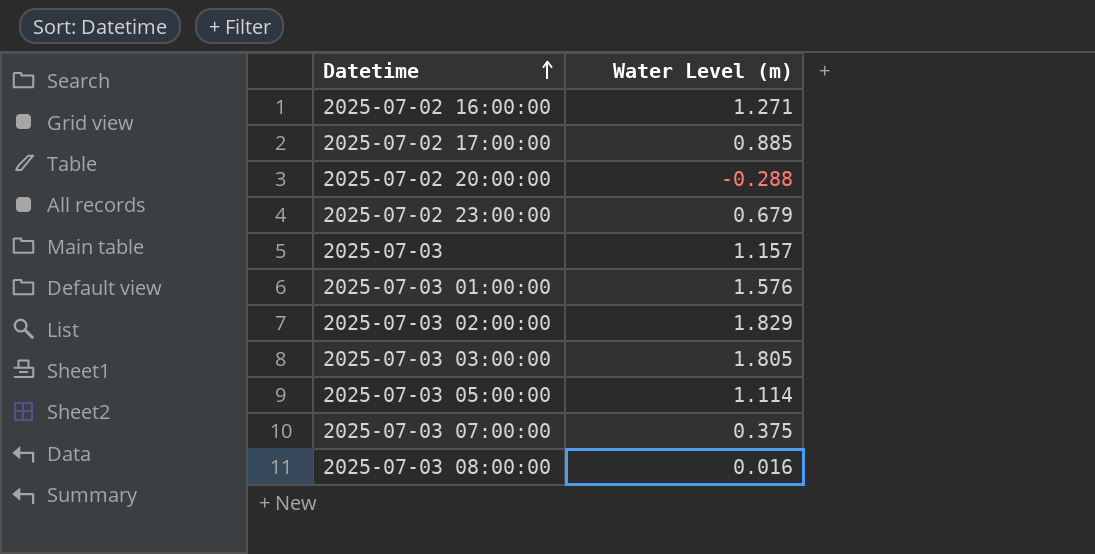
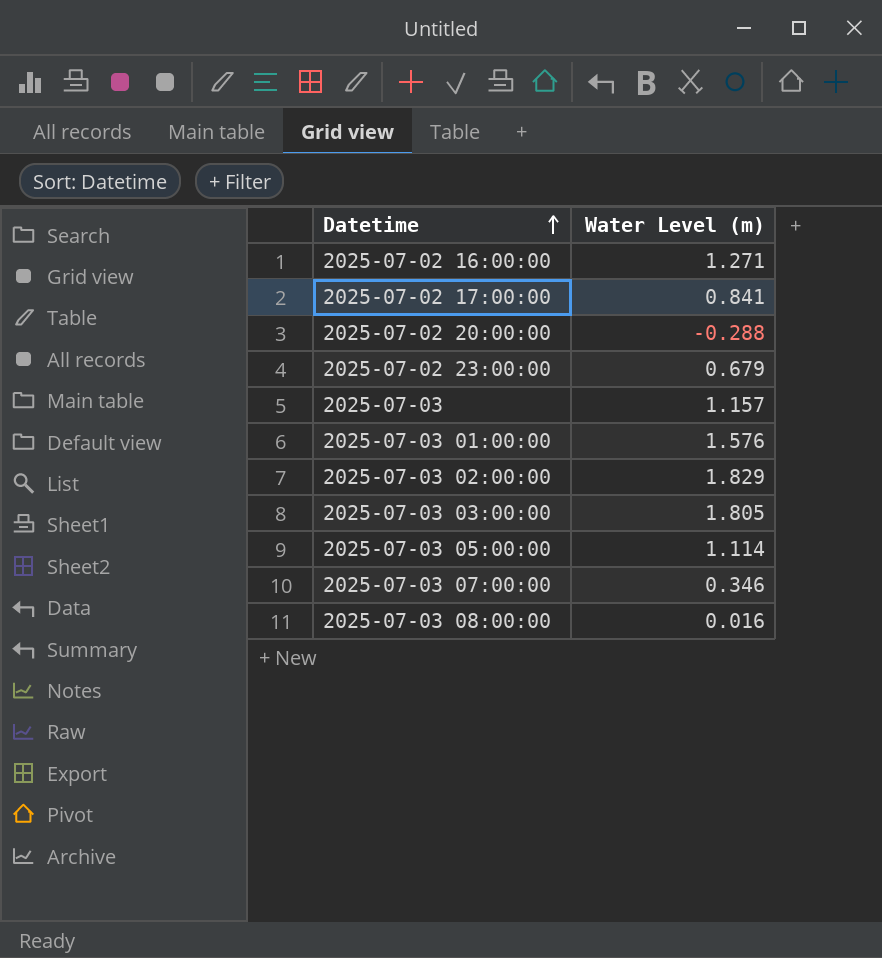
2025-07-02 17:00:00 | Water Level (m): 0.885 -> 0.841
2025-07-03 07:00:00 | Water Level (m): 0.375 -> 0.346

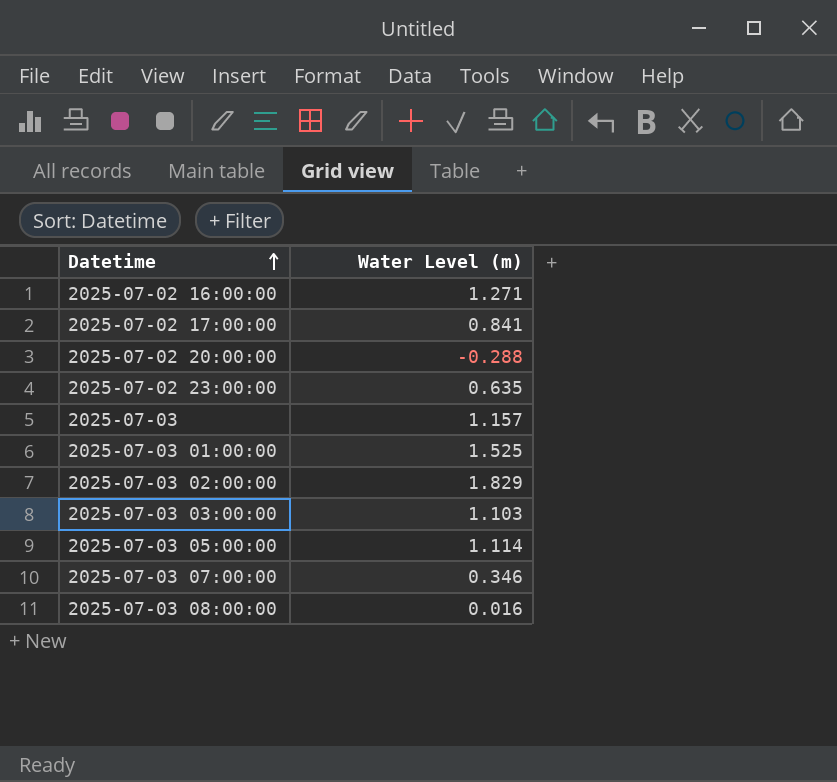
2025-07-02 23:00:00 | Water Level (m): 0.679 -> 0.635
2025-07-03 01:00:00 | Water Level (m): 1.576 -> 1.525
2025-07-03 03:00:00 | Water Level (m): 1.805 -> 1.103

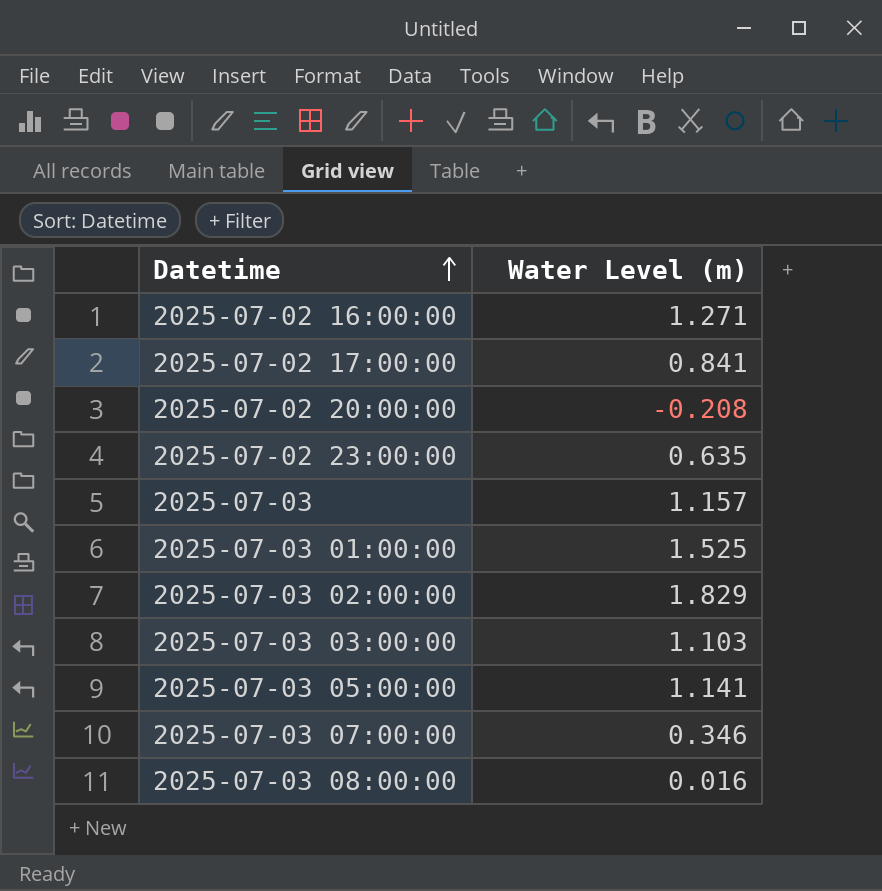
2025-07-02 20:00:00 | Water Level (m): -0.288 -> -0.208
2025-07-03 05:00:00 | Water Level (m): 1.114 -> 1.141

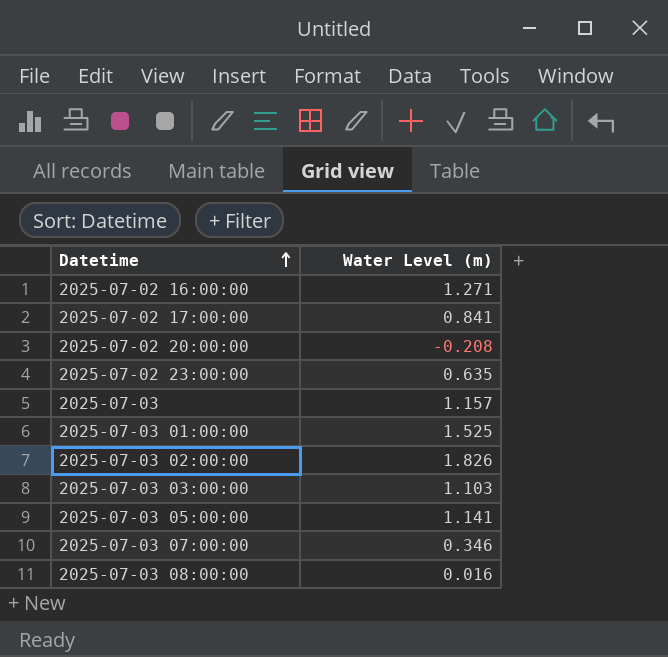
2025-07-03 02:00:00 | Water Level (m): 1.829 -> 1.826

